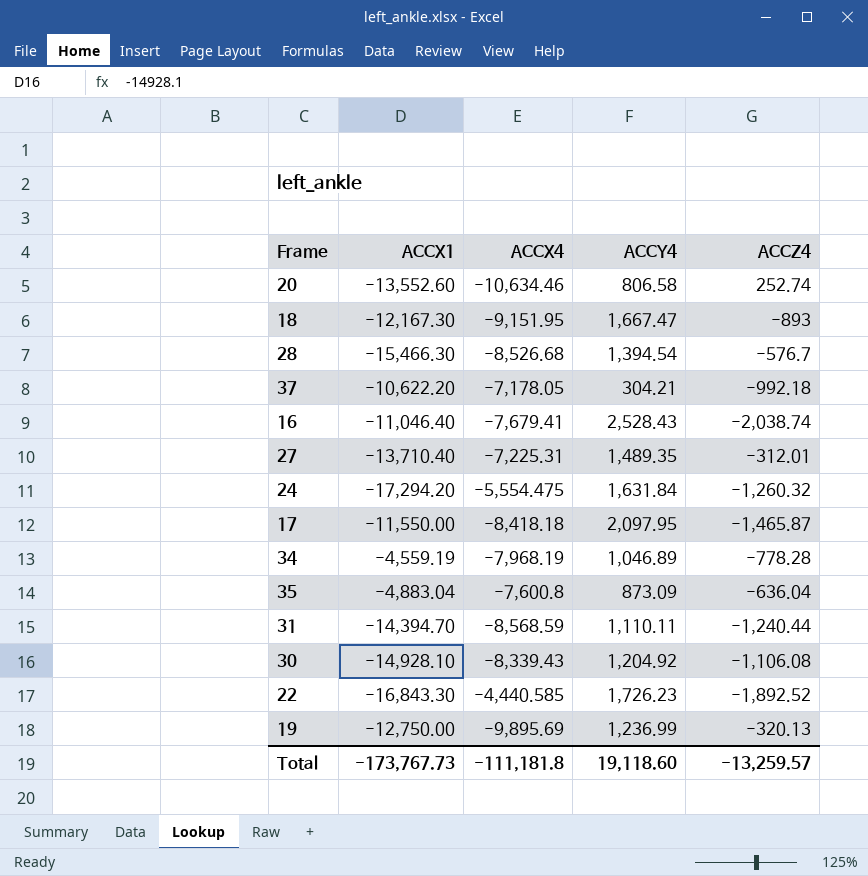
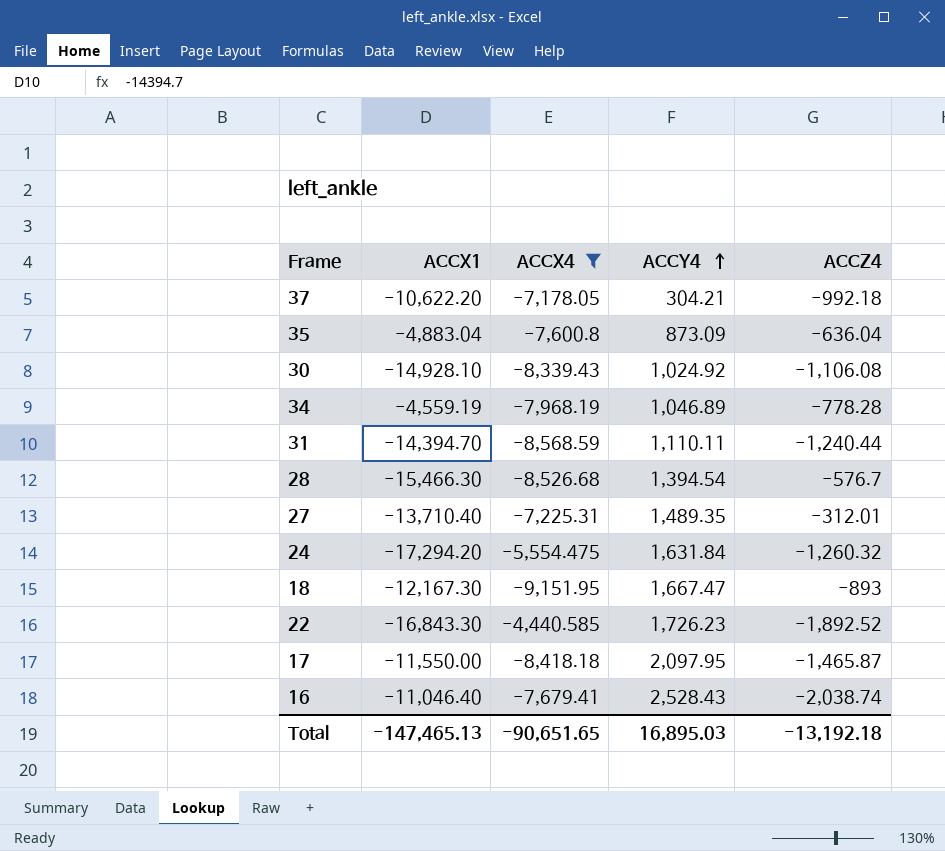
filter: none -> ACCX4 >= -9,151.95
row order: none -> ACCY4 ascending
30 | ACCY4: 1,204.92 -> 1,024.92
Total | ACCX1: -173,767.73 -> -147,465.13
Total | ACCX4: -111,181.8 -> -90,651.65
Total | ACCY4: 19,118.60 -> 16,895.03
Total | ACCZ4: -13,259.57 -> -13,192.18

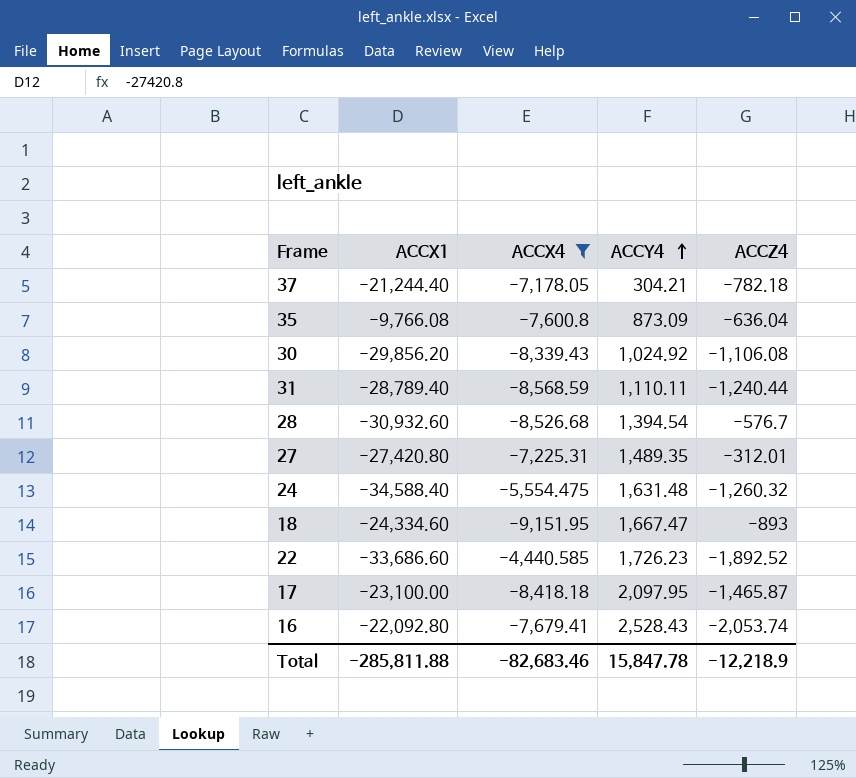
row 34: -4,559.19 | -7,968.19 | 1,046.89 | -778.28 -> none
37 | ACCX1: -10,622.20 -> -21,244.40
37 | ACCZ4: -992.18 -> -782.18
35 | ACCX1: -4,883.04 -> -9,766.08
30 | ACCX1: -14,928.10 -> -29,856.20
31 | ACCX1: -14,394.70 -> -28,789.40
28 | ACCX1: -15,466.30 -> -30,932.60
27 | ACCX1: -13,710.40 -> -27,420.80
24 | ACCX1: -17,294.20 -> -34,588.40
24 | ACCY4: 1,631.84 -> 1,631.48
18 | ACCX1: -12,167.30 -> -24,334.60
22 | ACCX1: -16,843.30 -> -33,686.60
17 | ACCX1: -11,550.00 -> -23,100.00
16 | ACCX1: -11,046.40 -> -22,092.80
16 | ACCZ4: -2,038.74 -> -2,053.74
Total | ACCX1: -147,465.13 -> -285,811.88
Total | ACCX4: -90,651.65 -> -82,683.46
Total | ACCY4: 16,895.03 -> 15,847.78
Total | ACCZ4: -13,192.18 -> -12,218.9

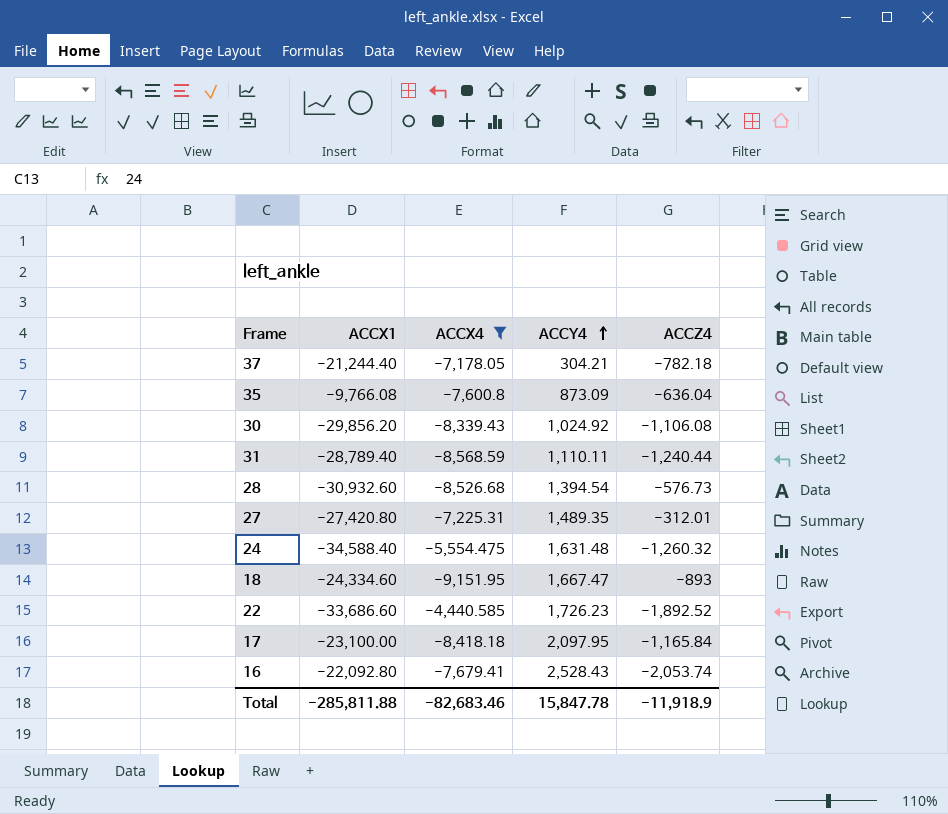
28 | ACCZ4: -576.7 -> -576.73
17 | ACCZ4: -1,465.87 -> -1,165.84
Total | ACCZ4: -12,218.9 -> -11,918.9

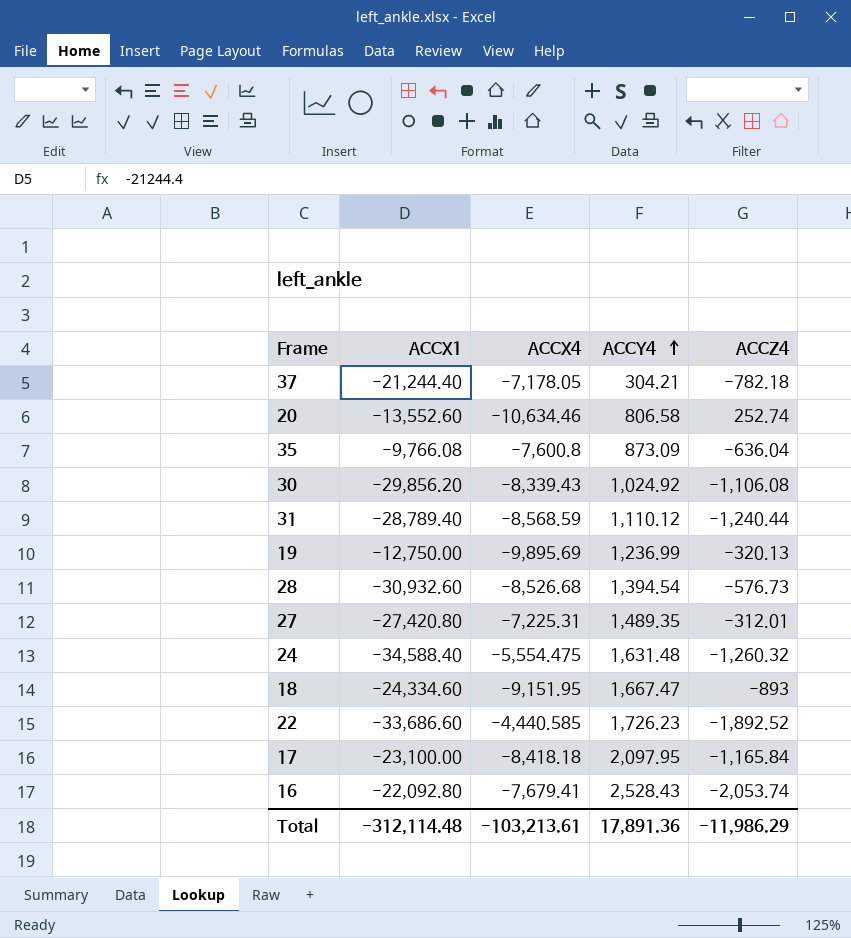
filter: ACCX4 >= -9,151.95 -> none
31 | ACCY4: 1,110.11 -> 1,110.12
Total | ACCX1: -285,811.88 -> -312,114.48
Total | ACCX4: -82,683.46 -> -103,213.61
Total | ACCY4: 15,847.78 -> 17,891.36
Total | ACCZ4: -11,918.9 -> -11,986.29

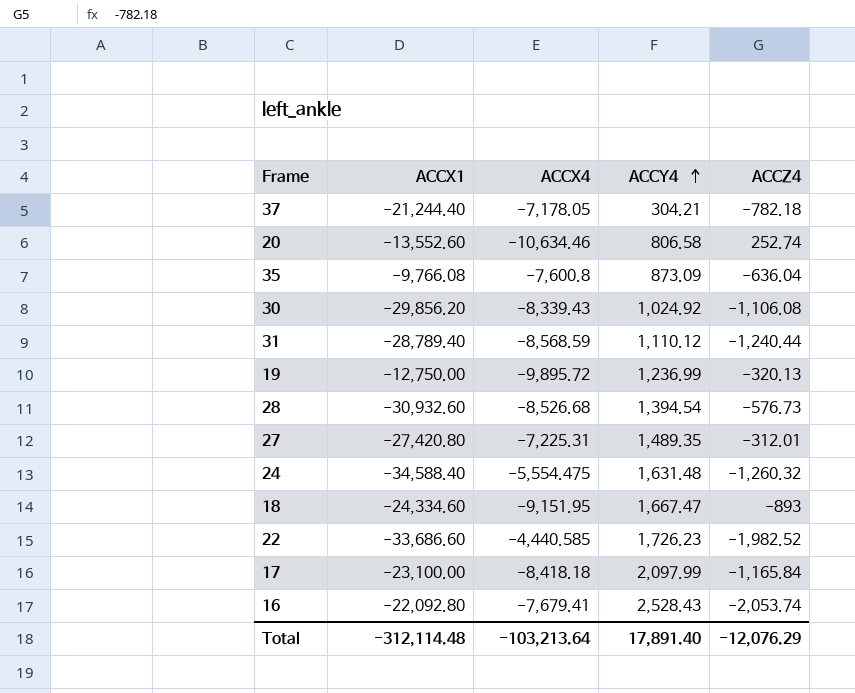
19 | ACCX4: -9,895.69 -> -9,895.72
22 | ACCZ4: -1,892.52 -> -1,982.52
17 | ACCY4: 2,097.95 -> 2,097.99
Total | ACCX4: -103,213.61 -> -103,213.64
Total | ACCY4: 17,891.36 -> 17,891.40
Total | ACCZ4: -11,986.29 -> -12,076.29

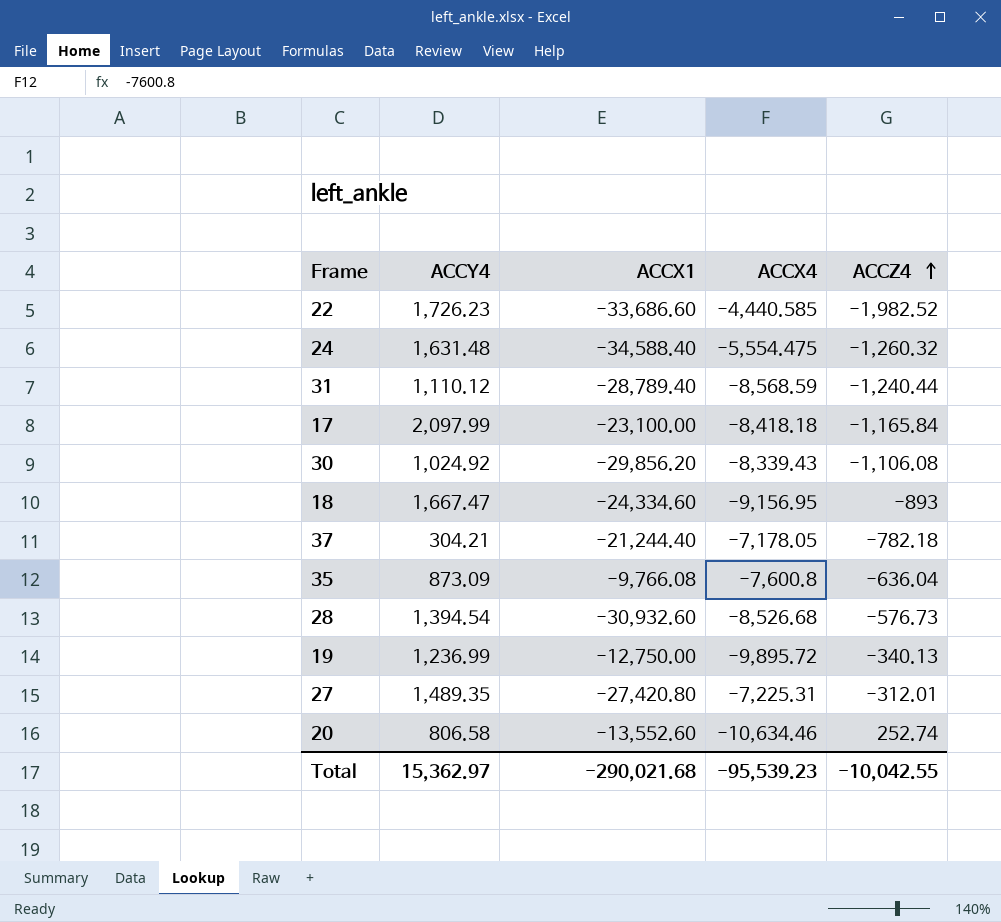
row order: ACCY4 ascending -> ACCZ4 ascending
column ACCY4 | position: 4 -> 2
row 16: -22,092.80 | -7,679.41 | 2,528.43 | -2,053.74 -> none
18 | ACCX4: -9,151.95 -> -9,156.95
19 | ACCZ4: -320.13 -> -340.13
Total | ACCY4: 17,891.40 -> 15,362.97
Total | ACCX1: -312,114.48 -> -290,021.68
Total | ACCX4: -103,213.64 -> -95,539.23
Total | ACCZ4: -12,076.29 -> -10,042.55

